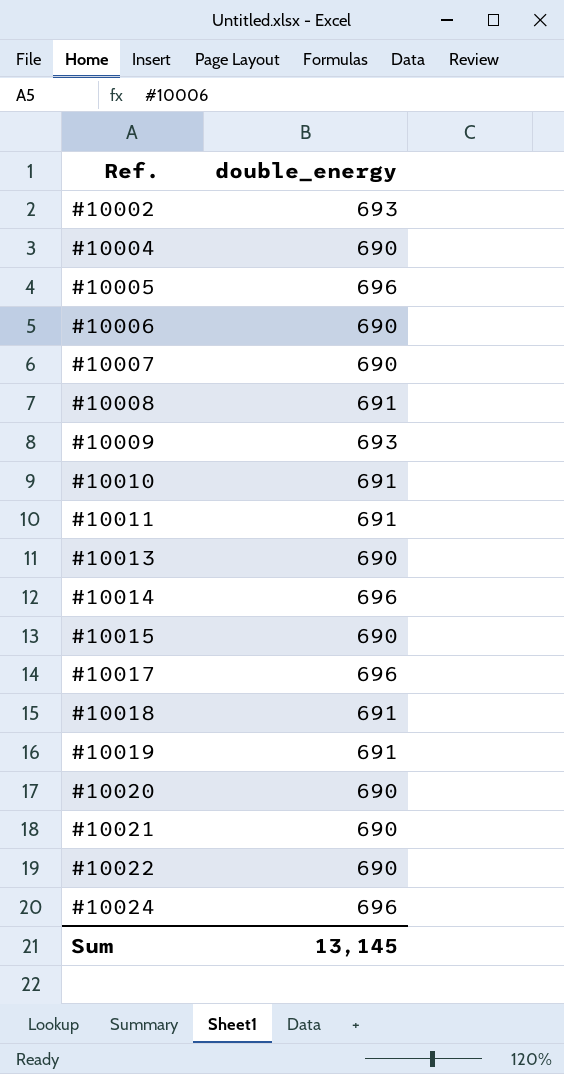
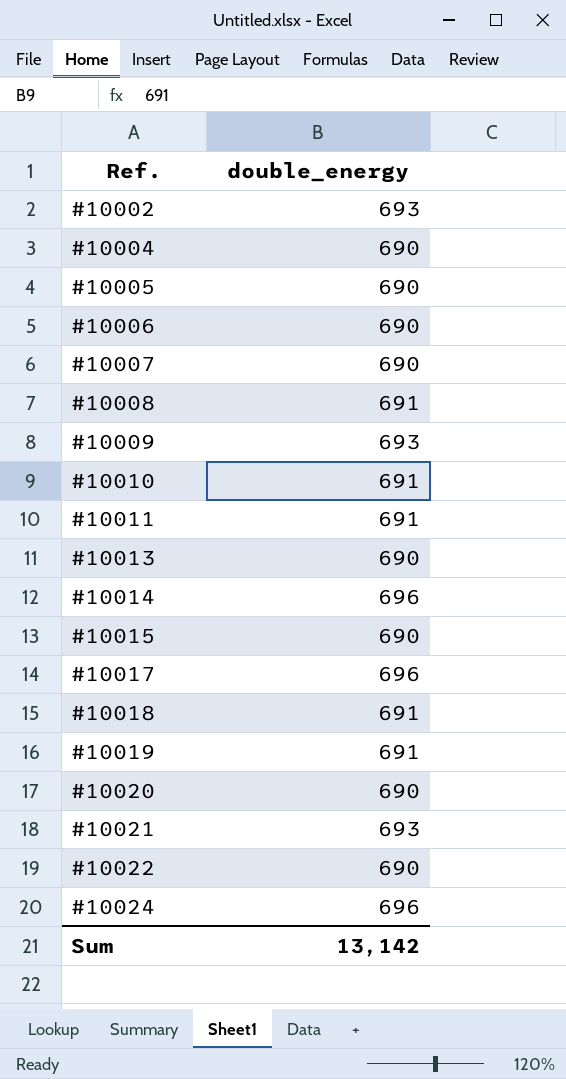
#10005 | double_energy: 696 -> 690
#10021 | double_energy: 690 -> 693
Sum | double_energy: 13,145 -> 13,142

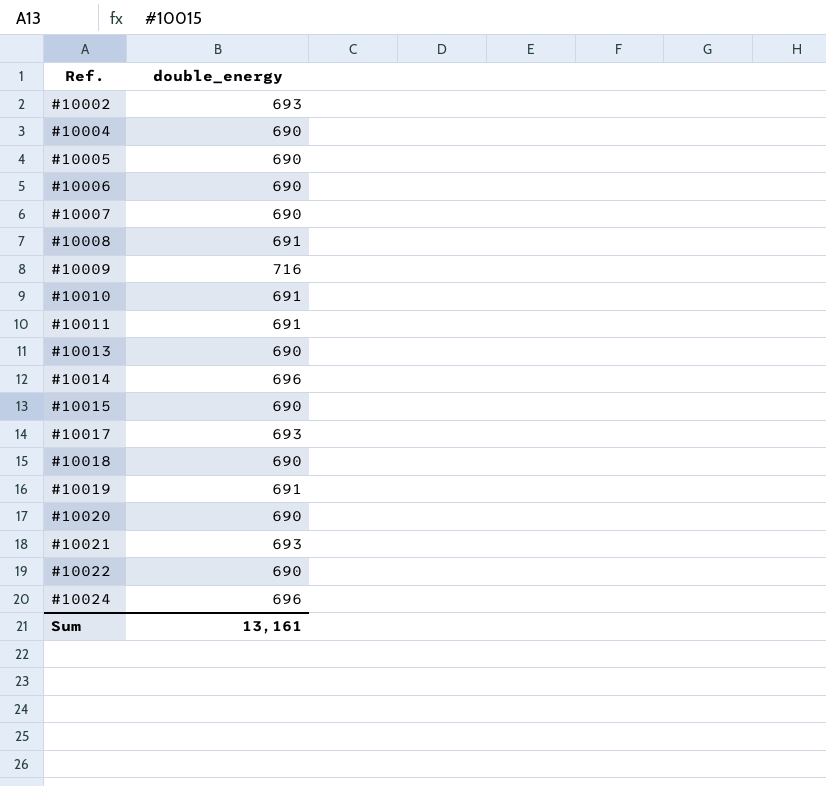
#10009 | double_energy: 693 -> 716
#10017 | double_energy: 696 -> 693
#10018 | double_energy: 691 -> 690
Sum | double_energy: 13,142 -> 13,161

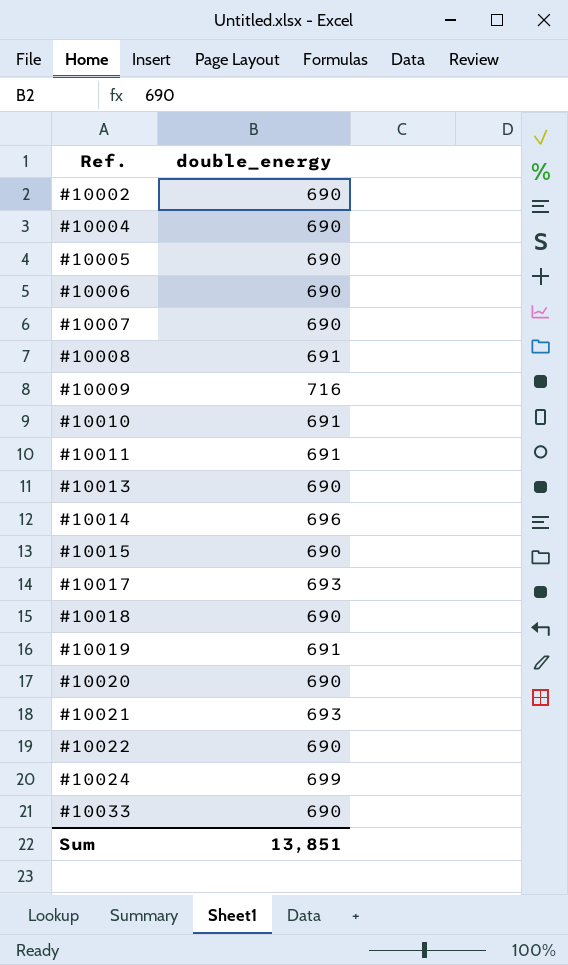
#10002 | double_energy: 693 -> 690
#10024 | double_energy: 696 -> 699
row #10033: none -> 690
Sum | double_energy: 13,161 -> 13,851

